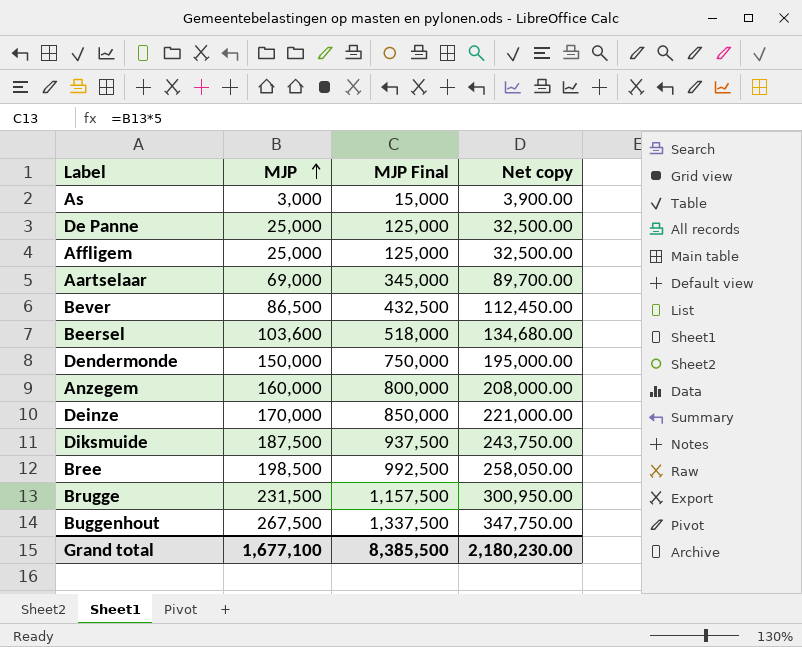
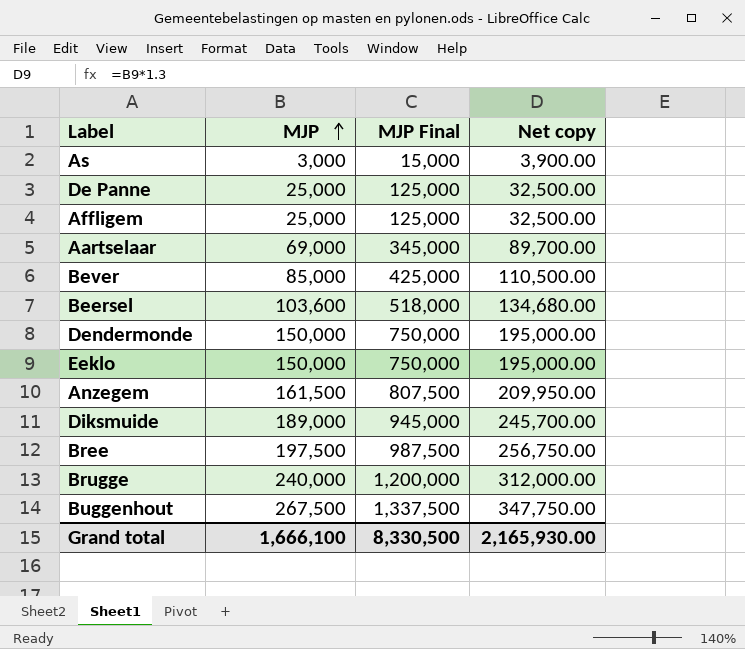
row Deinze: 170,000 | 850,000 | 221,000.00 -> none
Bever | MJP: 86,500 -> 85,000
Bever | MJP Final: 432,500 -> 425,000
Bever | Net copy: 112,450.00 -> 110,500.00
row Eeklo: none -> 150,000 | 750,000 | 195,000.00
Anzegem | MJP: 160,000 -> 161,500
Anzegem | MJP Final: 800,000 -> 807,500
Anzegem | Net copy: 208,000.00 -> 209,950.00
Diksmuide | MJP: 187,500 -> 189,000
Diksmuide | MJP Final: 937,500 -> 945,000
Diksmuide | Net copy: 243,750.00 -> 245,700.00
Bree | MJP: 198,500 -> 197,500
Bree | MJP Final: 992,500 -> 987,500
Bree | Net copy: 258,050.00 -> 256,750.00
Brugge | MJP: 231,500 -> 240,000
Brugge | MJP Final: 1,157,500 -> 1,200,000
Brugge | Net copy: 300,950.00 -> 312,000.00
Grand total | MJP: 1,677,100 -> 1,666,100
Grand total | MJP Final: 8,385,500 -> 8,330,500
Grand total | Net copy: 2,180,230.00 -> 2,165,930.00

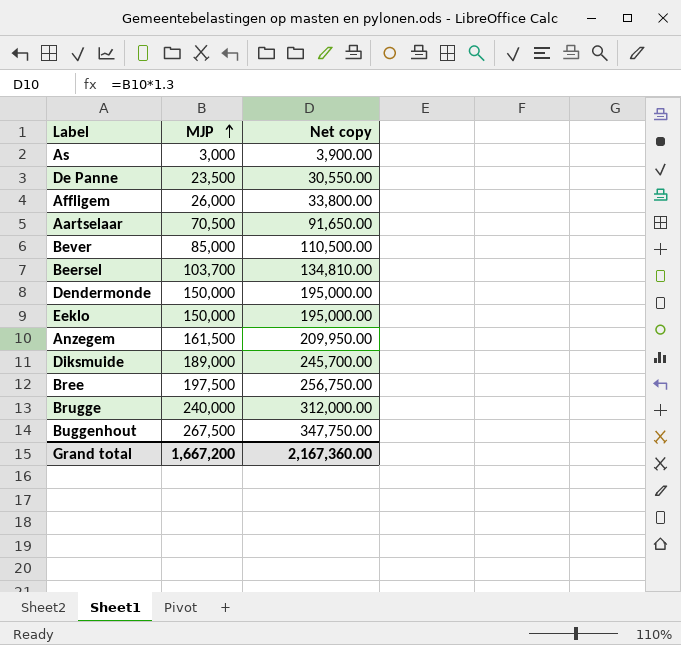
column MJP Final | formula: [MJP] * 5 -> none
De Panne | MJP: 25,000 -> 23,500
De Panne | Net copy: 32,500.00 -> 30,550.00
Affligem | MJP: 25,000 -> 26,000
Affligem | Net copy: 32,500.00 -> 33,800.00
Aartselaar | MJP: 69,000 -> 70,500
Aartselaar | Net copy: 89,700.00 -> 91,650.00
Beersel | MJP: 103,600 -> 103,700
Beersel | Net copy: 134,680.00 -> 134,810.00
Grand total | MJP: 1,666,100 -> 1,667,200
Grand total | Net copy: 2,165,930.00 -> 2,167,360.00

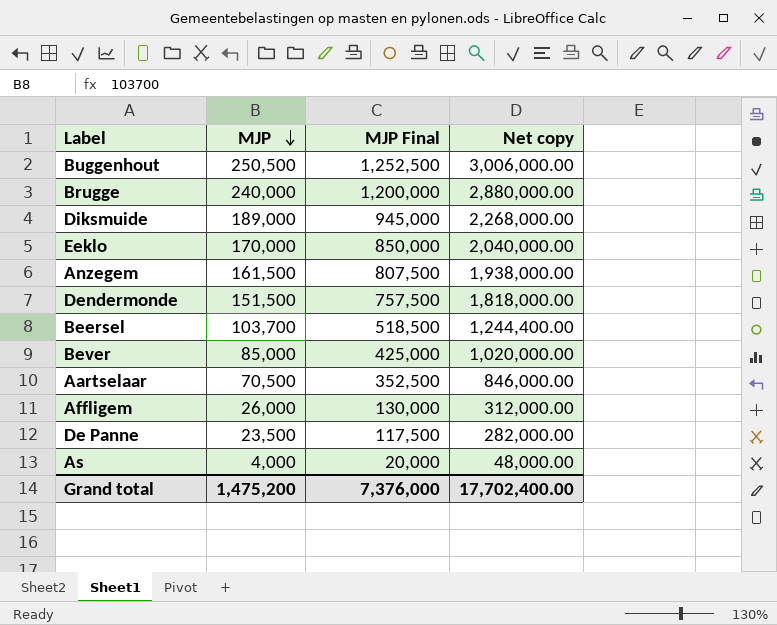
row order: MJP ascending -> MJP descending
column MJP Final | formula: none -> [MJP] * 5
column Net copy | formula: [MJP] * 1.3 -> [MJP] * 12
row Bree: 197,500 | 256,750.00 -> none
Buggenhout | MJP: 267,500 -> 250,500
Eeklo | MJP: 150,000 -> 170,000
Dendermonde | MJP: 150,000 -> 151,500
As | MJP: 3,000 -> 4,000
Grand total | MJP: 1,667,200 -> 1,475,200
Grand total | Net copy: 2,167,360.00 -> 17,702,400.00

